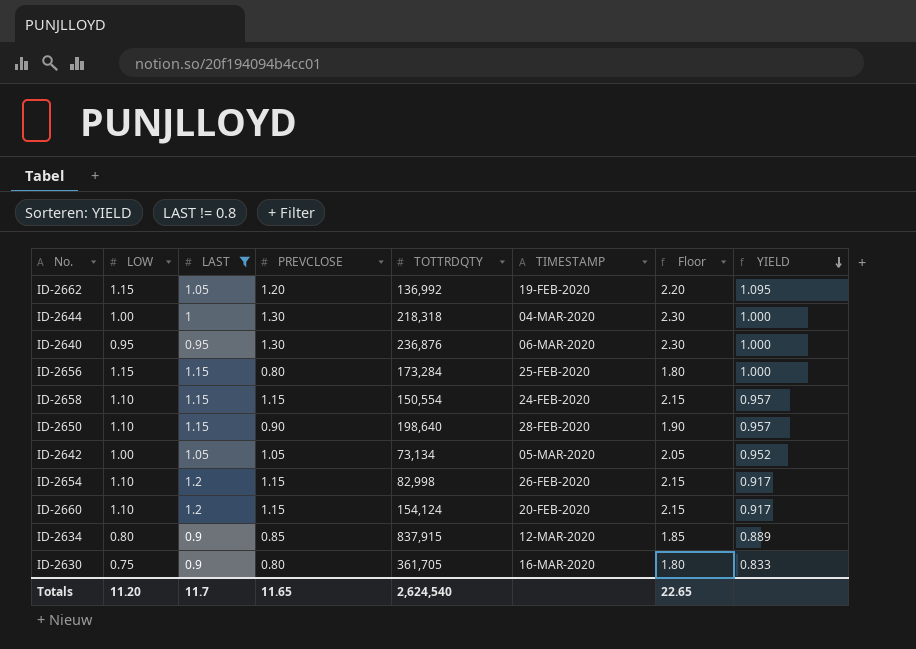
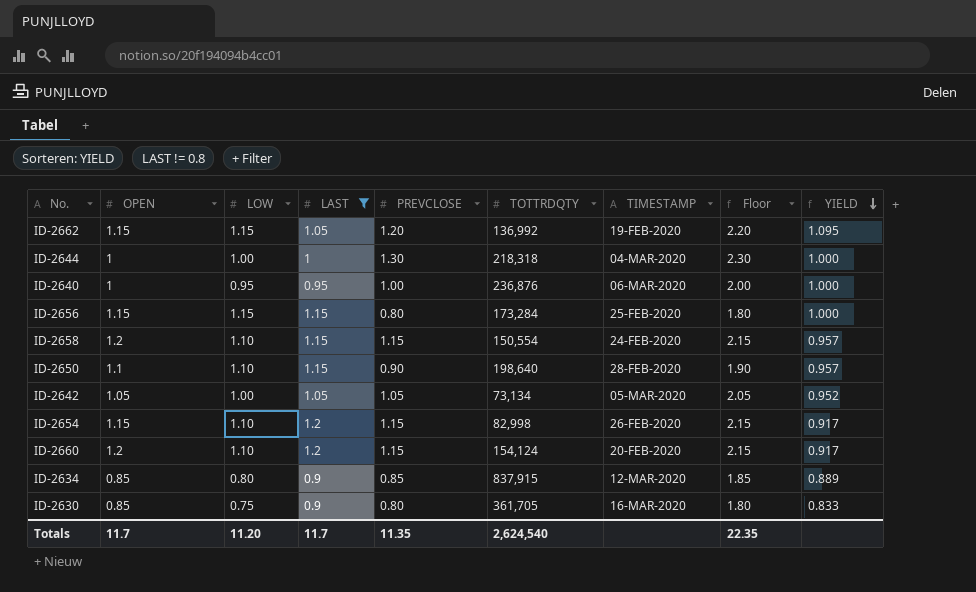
column OPEN | position: none -> 2
ID-2640 | PREVCLOSE: 1.30 -> 1.00
ID-2640 | Floor: 2.30 -> 2.00
Totals | PREVCLOSE: 11.65 -> 11.35
Totals | Floor: 22.65 -> 22.35

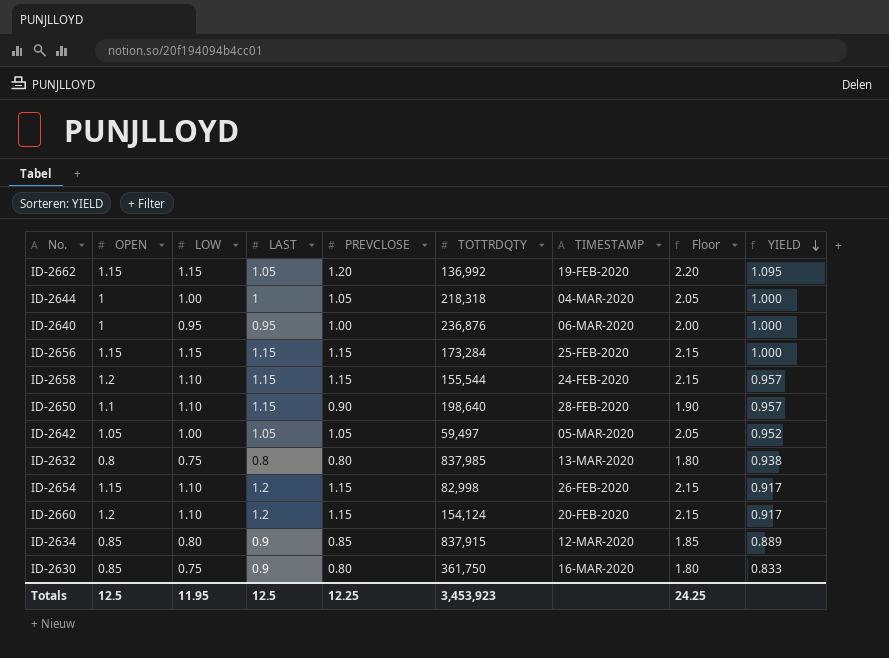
filter: LAST != 0.8 -> none
ID-2644 | PREVCLOSE: 1.30 -> 1.05
ID-2644 | Floor: 2.30 -> 2.05
ID-2656 | PREVCLOSE: 0.80 -> 1.15
ID-2656 | Floor: 1.80 -> 2.15
ID-2658 | TOTTRDQTY: 150,554 -> 155,544
ID-2642 | TOTTRDQTY: 73,134 -> 59,497
ID-2630 | TOTTRDQTY: 361,705 -> 361,750
Totals | OPEN: 11.7 -> 12.5
Totals | LOW: 11.20 -> 11.95
Totals | LAST: 11.7 -> 12.5
Totals | PREVCLOSE: 11.35 -> 12.25
Totals | TOTTRDQTY: 2,624,540 -> 3,453,923
Totals | Floor: 22.35 -> 24.25

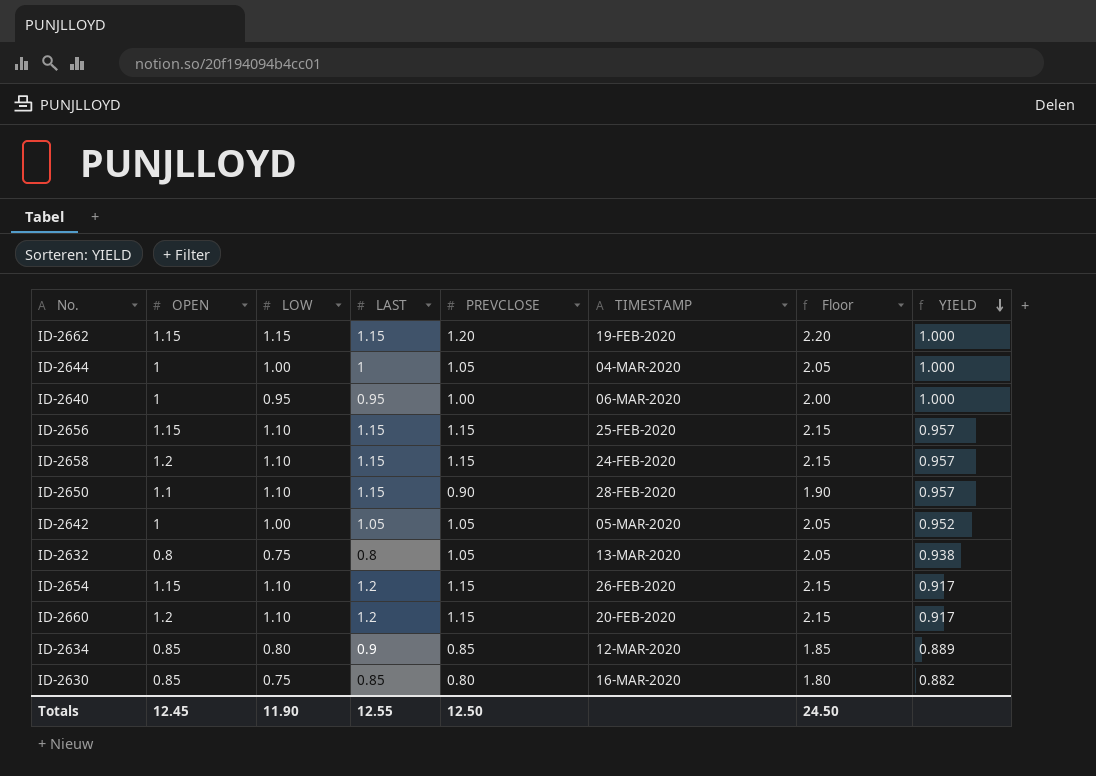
column TOTTRDQTY | position: 6 -> none
ID-2662 | LAST: 1.05 -> 1.15
ID-2662 | YIELD: 1.095 -> 1.000
ID-2656 | LOW: 1.15 -> 1.10
ID-2656 | YIELD: 1.000 -> 0.957
ID-2642 | OPEN: 1.05 -> 1
ID-2632 | PREVCLOSE: 0.80 -> 1.05
ID-2632 | Floor: 1.80 -> 2.05
ID-2630 | LAST: 0.9 -> 0.85
ID-2630 | YIELD: 0.833 -> 0.882
Totals | OPEN: 12.5 -> 12.45
Totals | LOW: 11.95 -> 11.90
Totals | LAST: 12.5 -> 12.55
Totals | PREVCLOSE: 12.25 -> 12.50
Totals | Floor: 24.25 -> 24.50

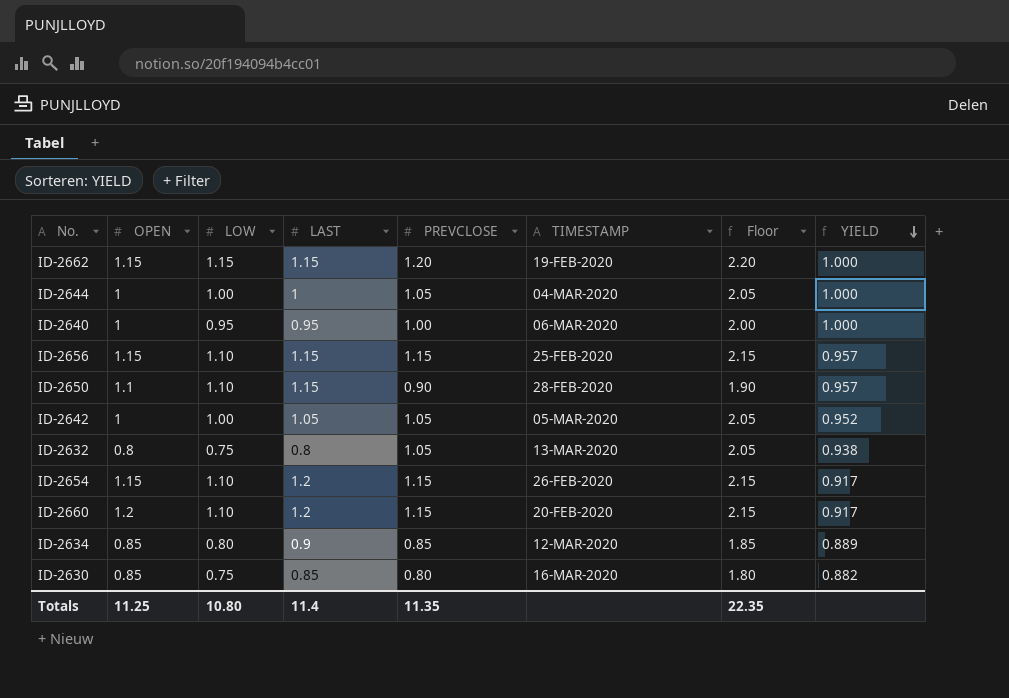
row ID-2658: 1.2 | 1.10 | 1.15 | 1.15 | 24-FEB-2020 | 2.15 | 0.957 -> none
Totals | OPEN: 12.45 -> 11.25
Totals | LOW: 11.90 -> 10.80
Totals | LAST: 12.55 -> 11.4
Totals | PREVCLOSE: 12.50 -> 11.35
Totals | Floor: 24.50 -> 22.35

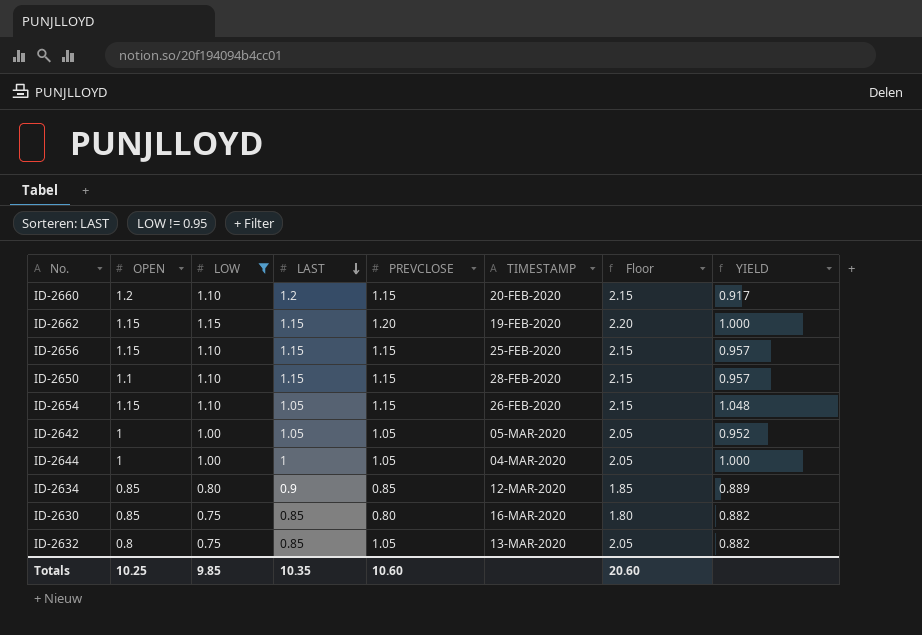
filter: none -> LOW != 0.95
row order: YIELD descending -> LAST descending
ID-2650 | PREVCLOSE: 0.90 -> 1.15
ID-2650 | Floor: 1.90 -> 2.15
ID-2654 | LAST: 1.2 -> 1.05
ID-2654 | YIELD: 0.917 -> 1.048
ID-2632 | LAST: 0.8 -> 0.85
ID-2632 | YIELD: 0.938 -> 0.882
Totals | OPEN: 11.25 -> 10.25
Totals | LOW: 10.80 -> 9.85
Totals | LAST: 11.4 -> 10.35
Totals | PREVCLOSE: 11.35 -> 10.60
Totals | Floor: 22.35 -> 20.60

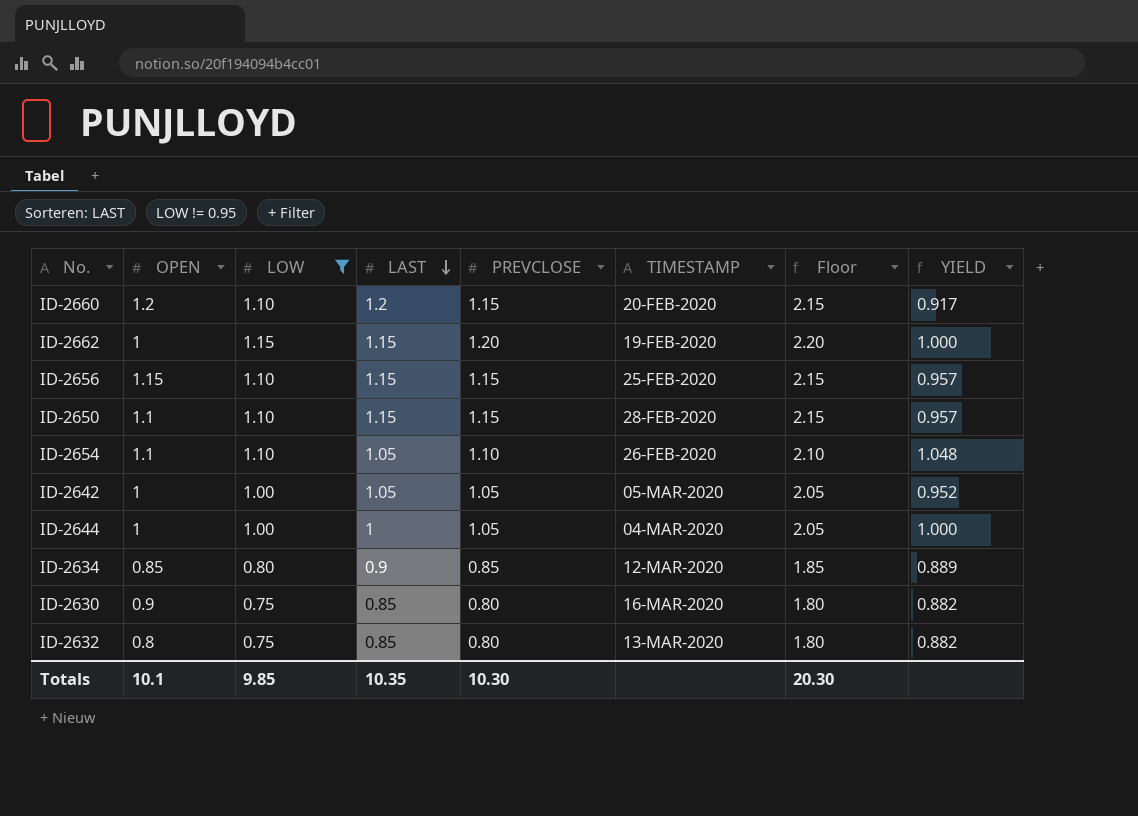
ID-2662 | OPEN: 1.15 -> 1
ID-2654 | OPEN: 1.15 -> 1.1
ID-2654 | PREVCLOSE: 1.15 -> 1.10
ID-2654 | Floor: 2.15 -> 2.10
ID-2630 | OPEN: 0.85 -> 0.9
ID-2632 | PREVCLOSE: 1.05 -> 0.80
ID-2632 | Floor: 2.05 -> 1.80
Totals | OPEN: 10.25 -> 10.1
Totals | PREVCLOSE: 10.60 -> 10.30
Totals | Floor: 20.60 -> 20.30

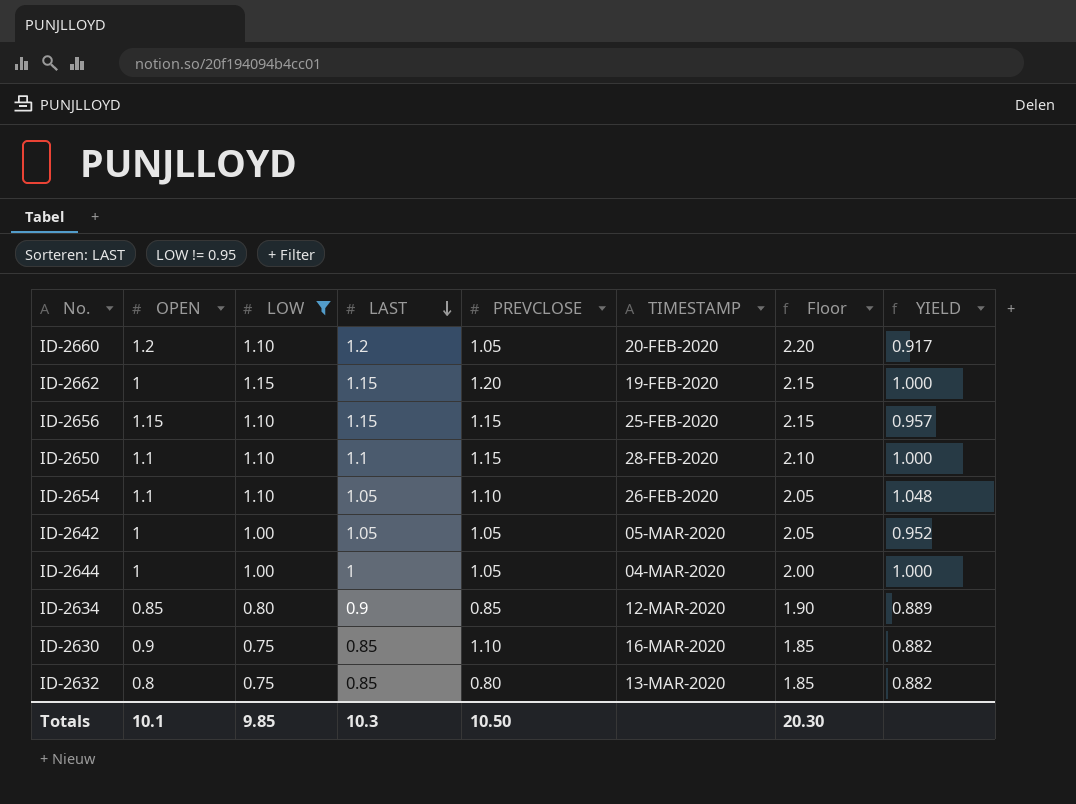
column Floor | formula: [PREVCLOSE] + 1 -> [LAST] + 1
ID-2660 | PREVCLOSE: 1.15 -> 1.05
ID-2650 | LAST: 1.15 -> 1.1
ID-2650 | YIELD: 0.957 -> 1.000
ID-2630 | PREVCLOSE: 0.80 -> 1.10
Totals | LAST: 10.35 -> 10.3
Totals | PREVCLOSE: 10.30 -> 10.50

